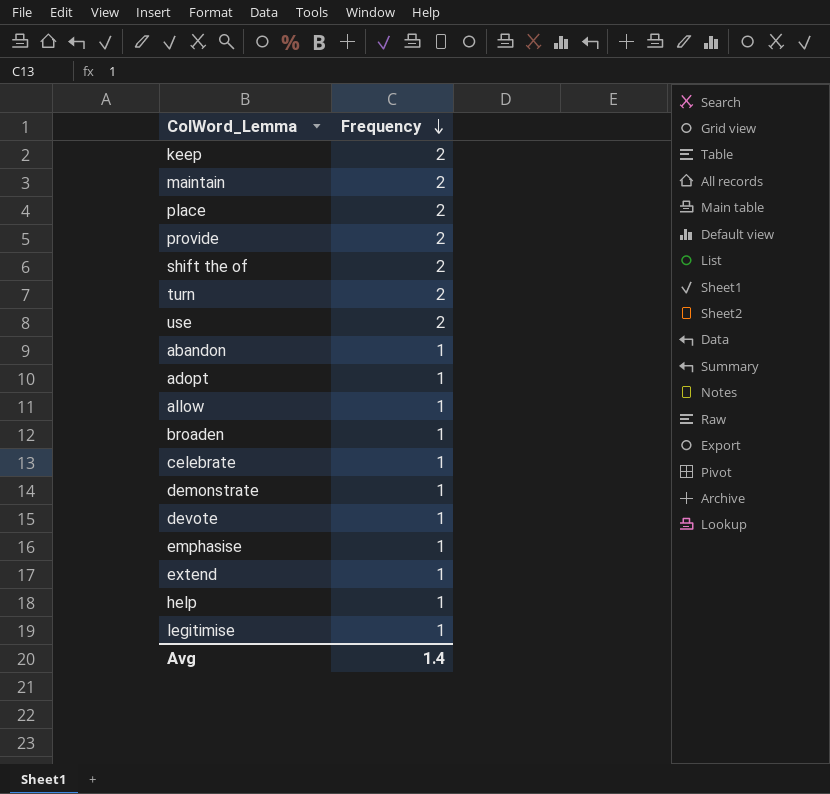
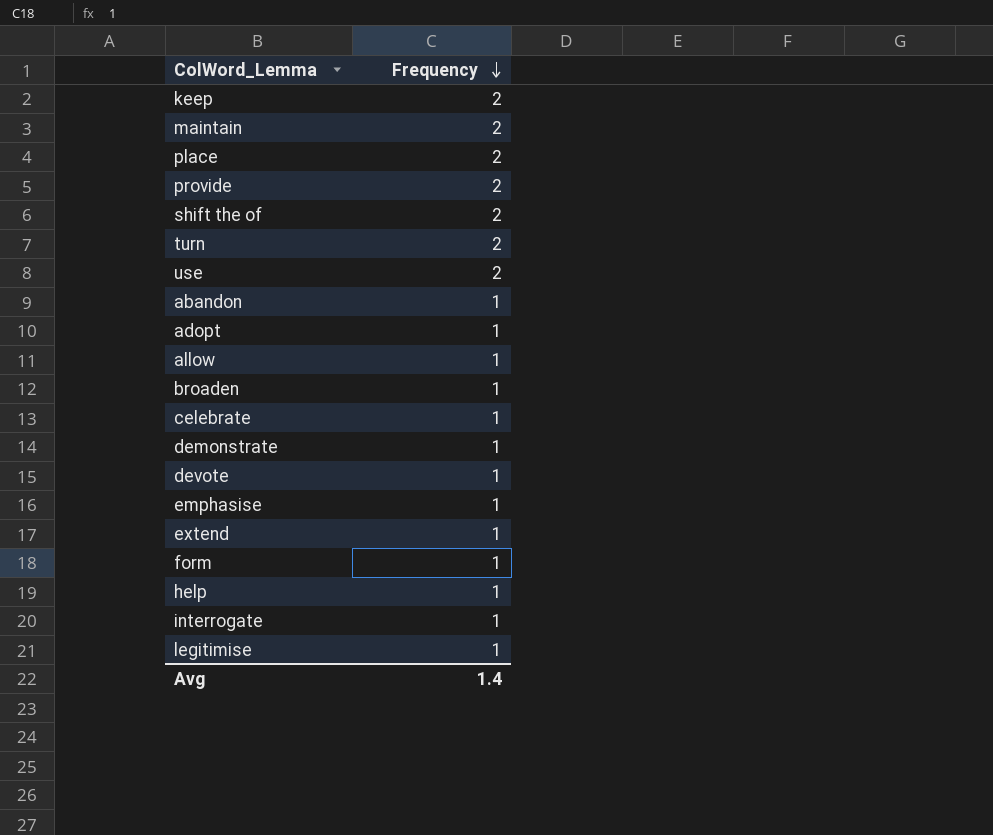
row form: none -> 1
row interrogate: none -> 1

